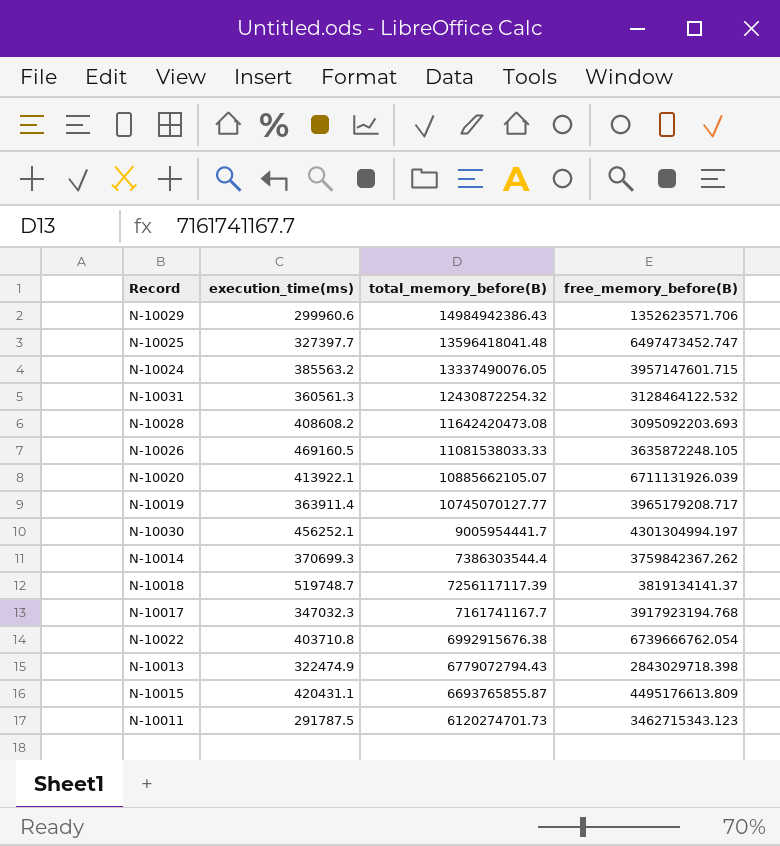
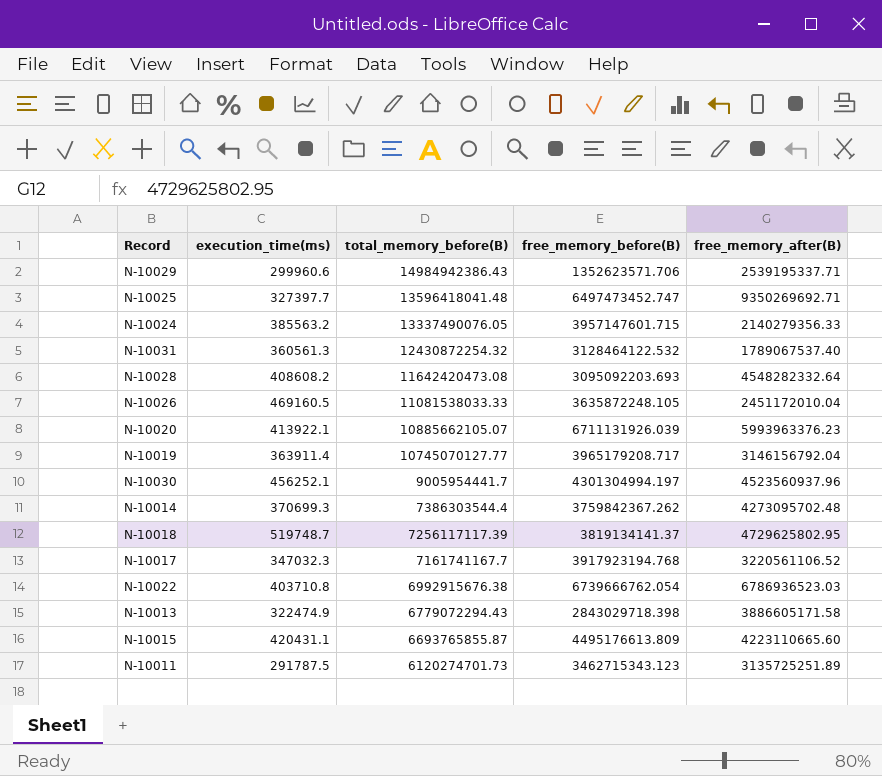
column free_memory_after(B) | position: none -> 5
N-10013 | total_memory_before(B): 6779072794.43 -> 6779072294.43

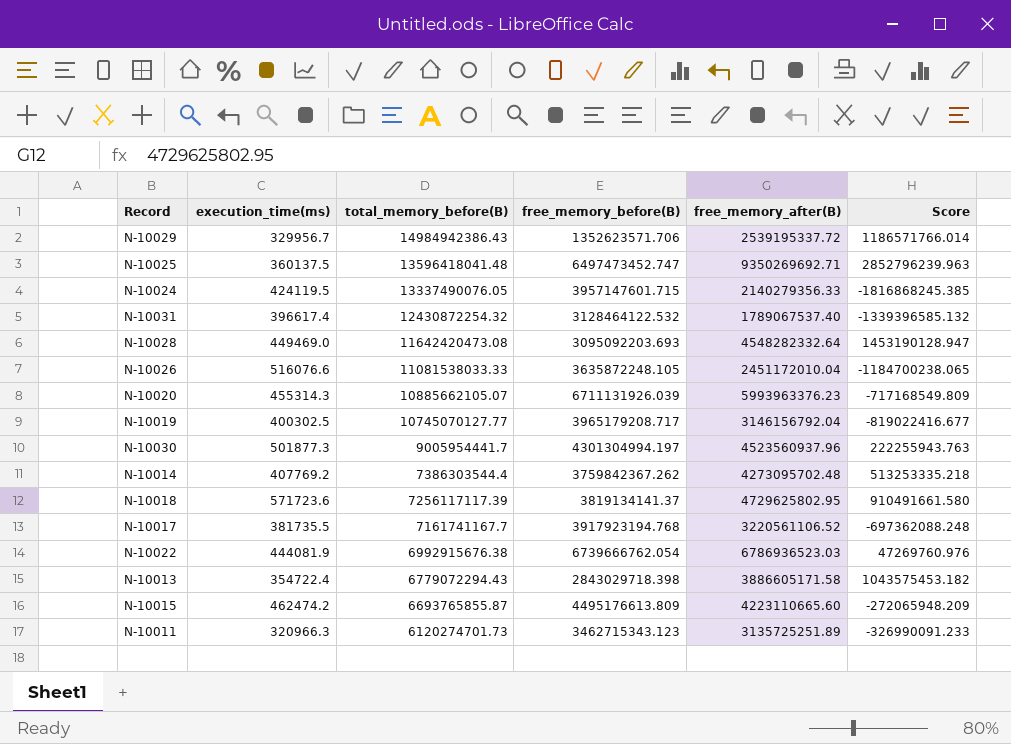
column Score | formula: none -> [free_memory_after(B)] - [free_memory_before(B)]
N-10029 | execution_time(ms): 299960.6 -> 329956.7
N-10029 | free_memory_after(B): 2539195337.71 -> 2539195337.72
N-10025 | execution_time(ms): 327397.7 -> 360137.5
N-10024 | execution_time(ms): 385563.2 -> 424119.5
N-10031 | execution_time(ms): 360561.3 -> 396617.4
N-10028 | execution_time(ms): 408608.2 -> 449469.0
N-10026 | execution_time(ms): 469160.5 -> 516076.6
N-10020 | execution_time(ms): 413922.1 -> 455314.3
N-10019 | execution_time(ms): 363911.4 -> 400302.5
N-10030 | execution_time(ms): 456252.1 -> 501877.3
N-10014 | execution_time(ms): 370699.3 -> 407769.2
N-10018 | execution_time(ms): 519748.7 -> 571723.6
N-10017 | execution_time(ms): 347032.3 -> 381735.5
N-10022 | execution_time(ms): 403710.8 -> 444081.9
N-10013 | execution_time(ms): 322474.9 -> 354722.4
N-10015 | execution_time(ms): 420431.1 -> 462474.2
N-10011 | execution_time(ms): 291787.5 -> 320966.3

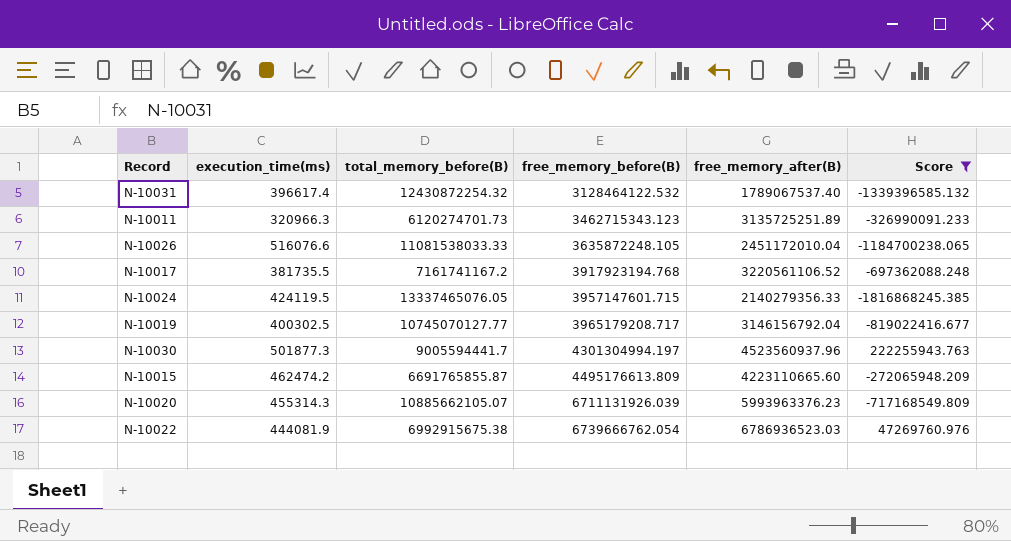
filter: none -> Score <= 222255943.763
row order: total_memory_before(B) descending -> free_memory_before(B) ascending
N-10017 | total_memory_before(B): 7161741167.7 -> 7161741167.2
N-10024 | total_memory_before(B): 13337490076.05 -> 13337465076.05
N-10030 | total_memory_before(B): 9005954441.7 -> 9005594441.7
N-10015 | total_memory_before(B): 6693765855.87 -> 6691765855.87
N-10022 | total_memory_before(B): 6992915676.38 -> 6992915675.38

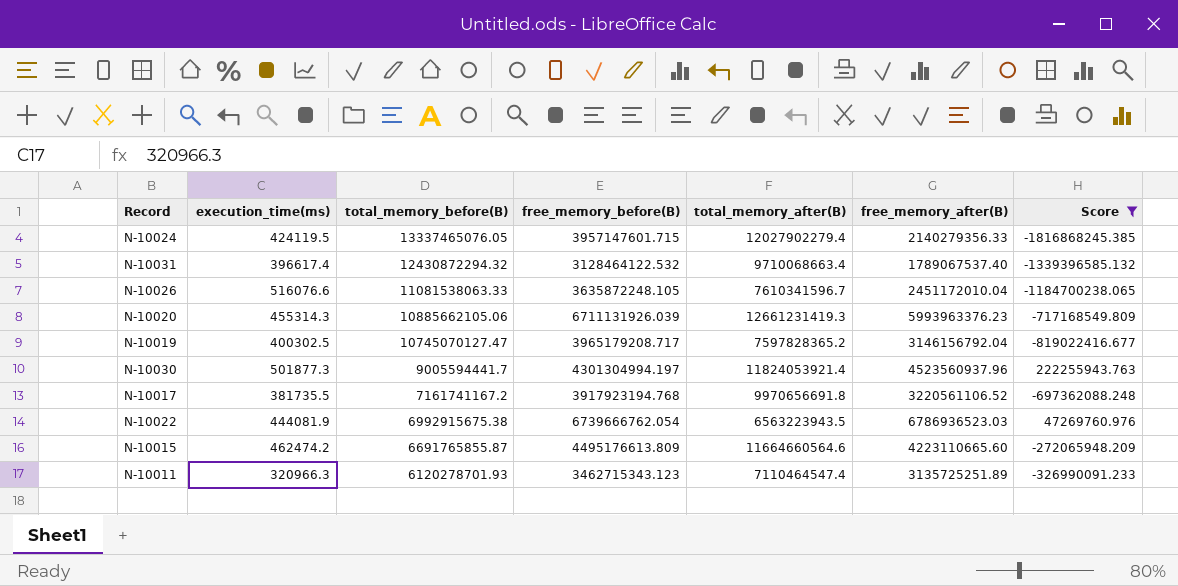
row order: free_memory_before(B) ascending -> total_memory_before(B) descending
column total_memory_after(B) | position: none -> 5
N-10031 | total_memory_before(B): 12430872254.32 -> 12430872294.32
N-10026 | total_memory_before(B): 11081538033.33 -> 11081538063.33
N-10020 | total_memory_before(B): 10885662105.07 -> 10885662105.06
N-10019 | total_memory_before(B): 10745070127.77 -> 10745070127.47
N-10011 | total_memory_before(B): 6120274701.73 -> 6120278701.93

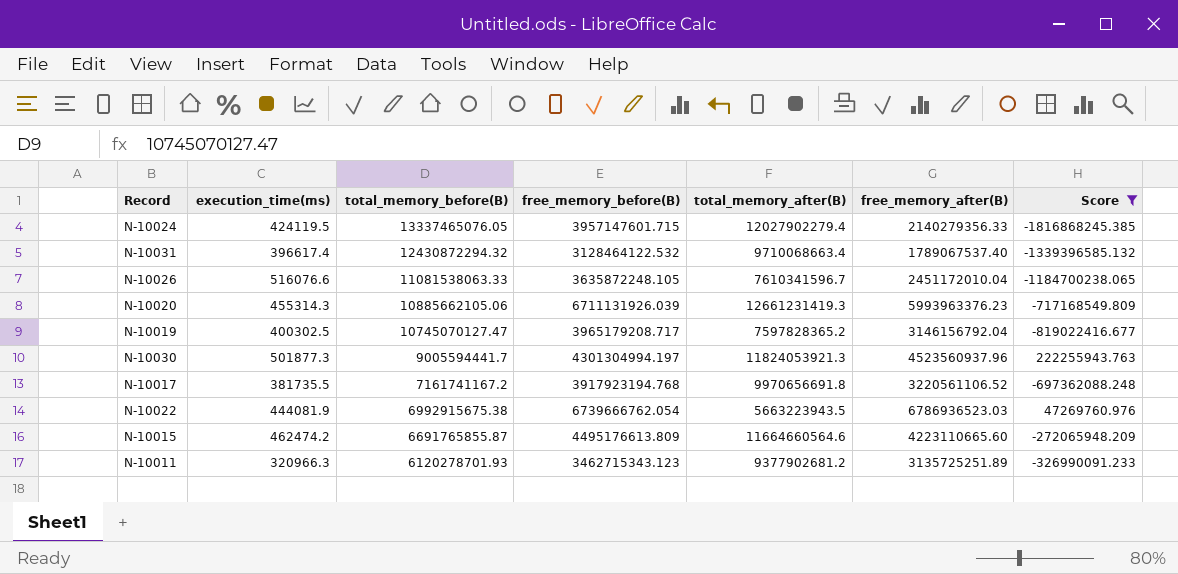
N-10030 | total_memory_after(B): 11824053921.4 -> 11824053921.3
N-10022 | total_memory_after(B): 6563223943.5 -> 5663223943.5
N-10011 | total_memory_after(B): 7110464547.4 -> 9377902681.2

